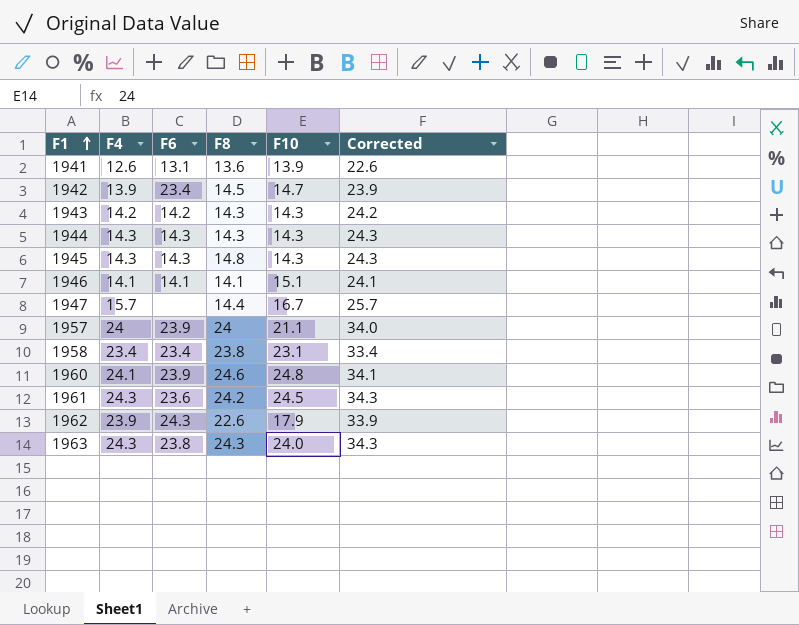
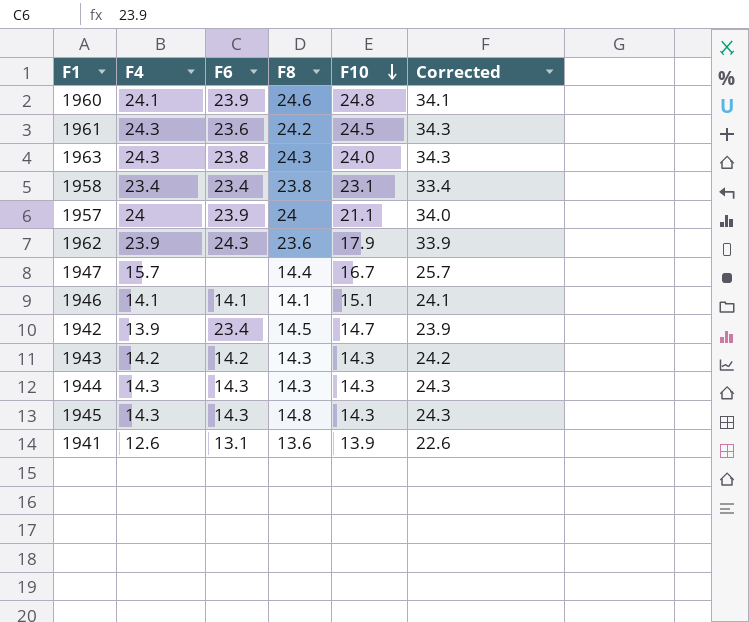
row order: F1 ascending -> F10 descending
1962 | F8: 22.6 -> 23.6

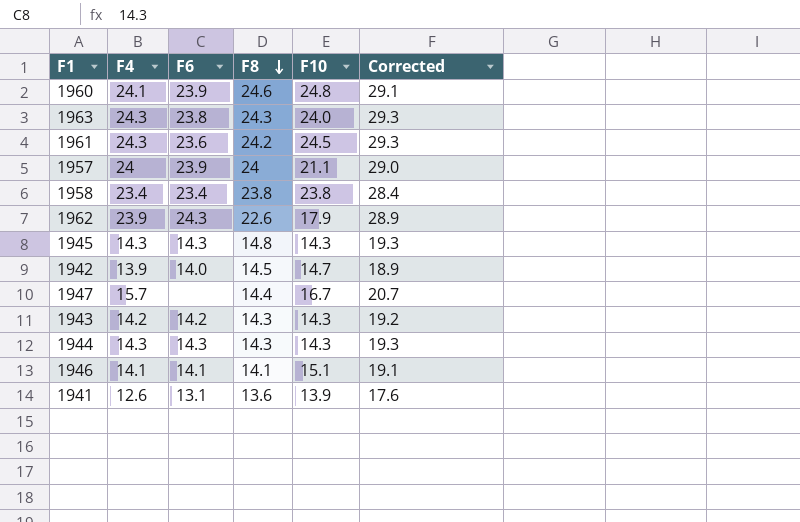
row order: F10 descending -> F8 descending
column Corrected | formula: [F4] + 10 -> [F4] + 5
1958 | F10: 23.1 -> 23.8
1962 | F8: 23.6 -> 22.6
1942 | F6: 23.4 -> 14.0

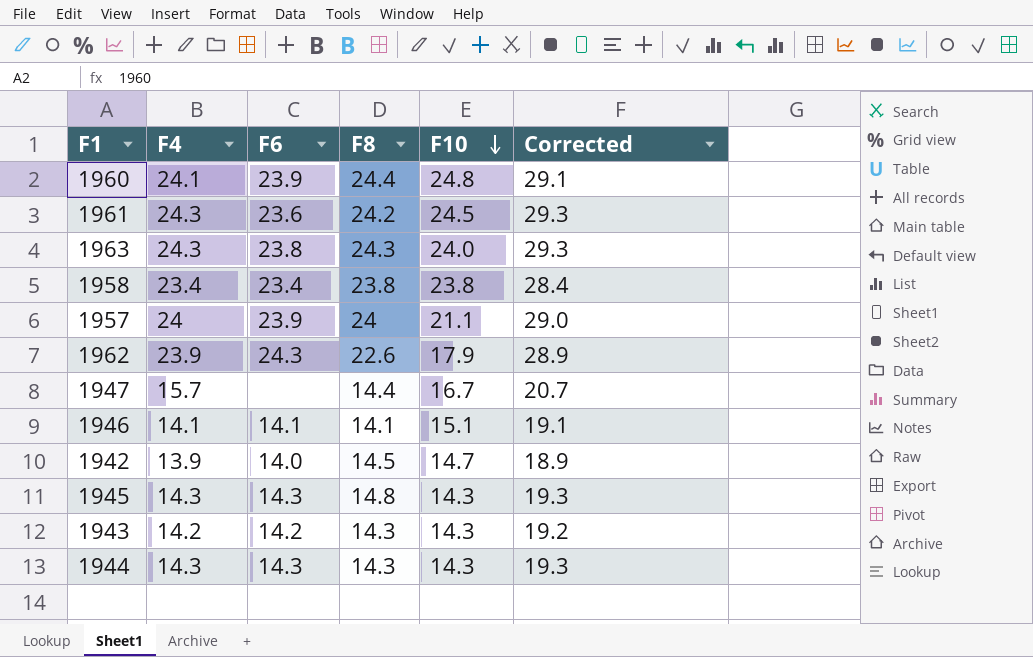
row order: F8 descending -> F10 descending
row 1941: 12.6 | 13.1 | 13.6 | 13.9 | 17.6 -> none
1960 | F8: 24.6 -> 24.4

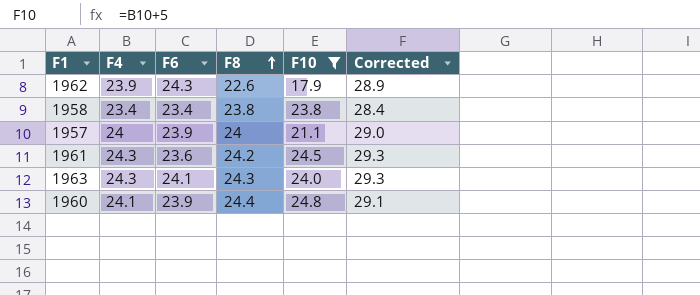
filter: none -> F10 >= 17.9
row order: F10 descending -> F8 ascending
1963 | F6: 23.8 -> 24.1

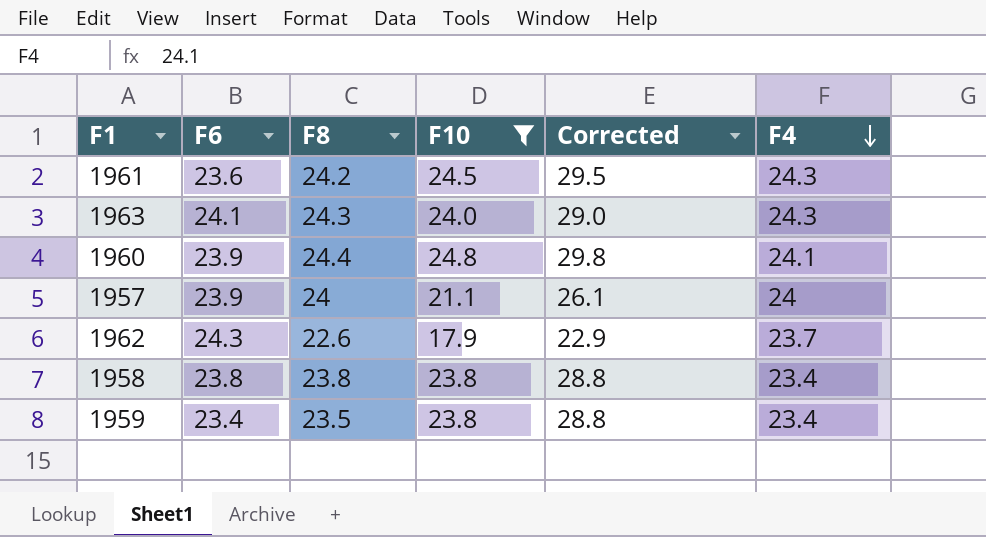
row order: F8 ascending -> F4 descending
column Corrected | formula: [F4] + 5 -> [F10] + 5
column F4 | position: 2 -> 6
1962 | F4: 23.9 -> 23.7
1958 | F6: 23.4 -> 23.8
row 1959: none -> 23.4 | 23.5 | 23.8 | 28.8 | 23.4

